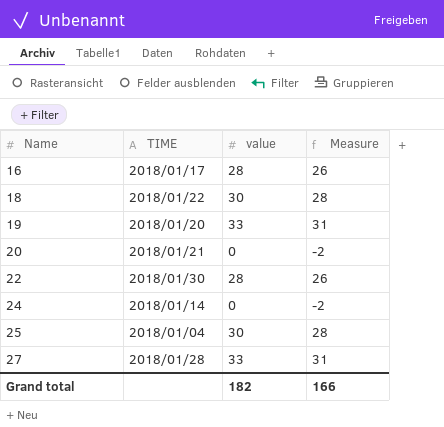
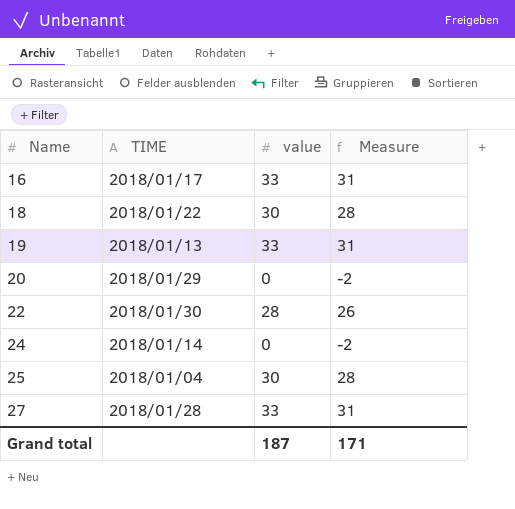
16 | value: 28 -> 33
16 | Measure: 26 -> 31
19 | TIME: 2018/01/20 -> 2018/01/13
20 | TIME: 2018/01/21 -> 2018/01/29
Grand total | value: 182 -> 187
Grand total | Measure: 166 -> 171

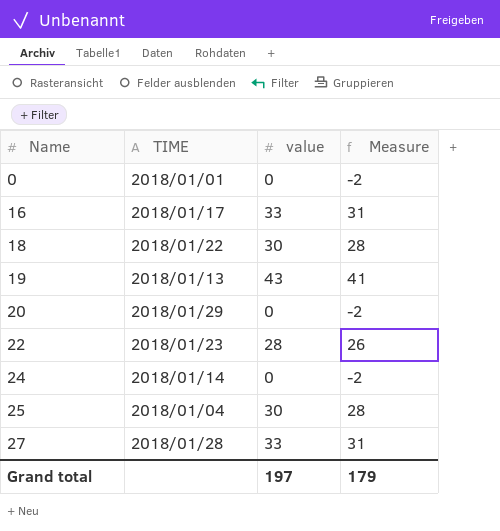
row 0: none -> 2018/01/01 | 0 | -2
19 | value: 33 -> 43
19 | Measure: 31 -> 41
22 | TIME: 2018/01/30 -> 2018/01/23
Grand total | value: 187 -> 197
Grand total | Measure: 171 -> 179

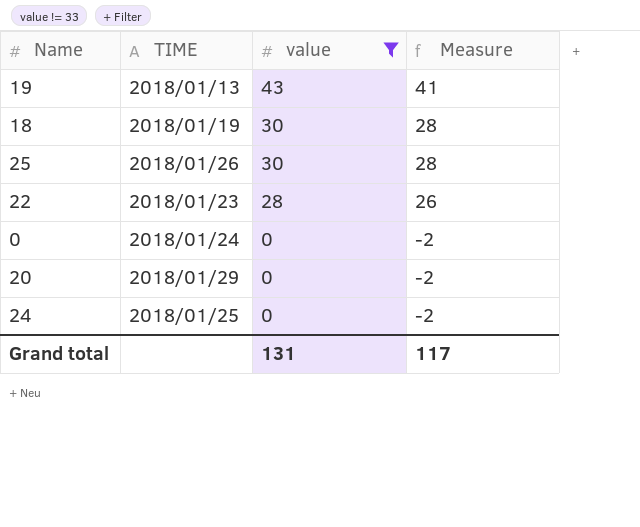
filter: none -> value != 33
row order: Name ascending -> value descending
18 | TIME: 2018/01/22 -> 2018/01/19
25 | TIME: 2018/01/04 -> 2018/01/26
0 | TIME: 2018/01/01 -> 2018/01/24
24 | TIME: 2018/01/14 -> 2018/01/25
Grand total | value: 197 -> 131
Grand total | Measure: 179 -> 117

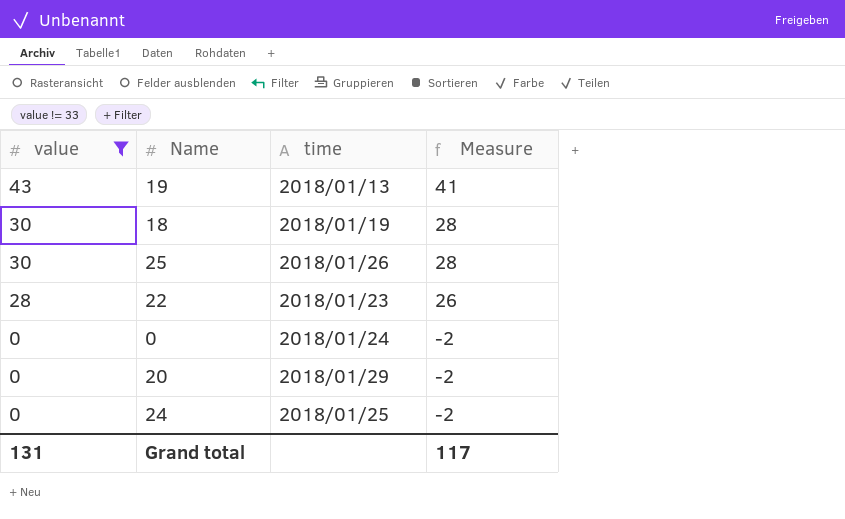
column value | position: 3 -> 1
column name: TIME -> time

